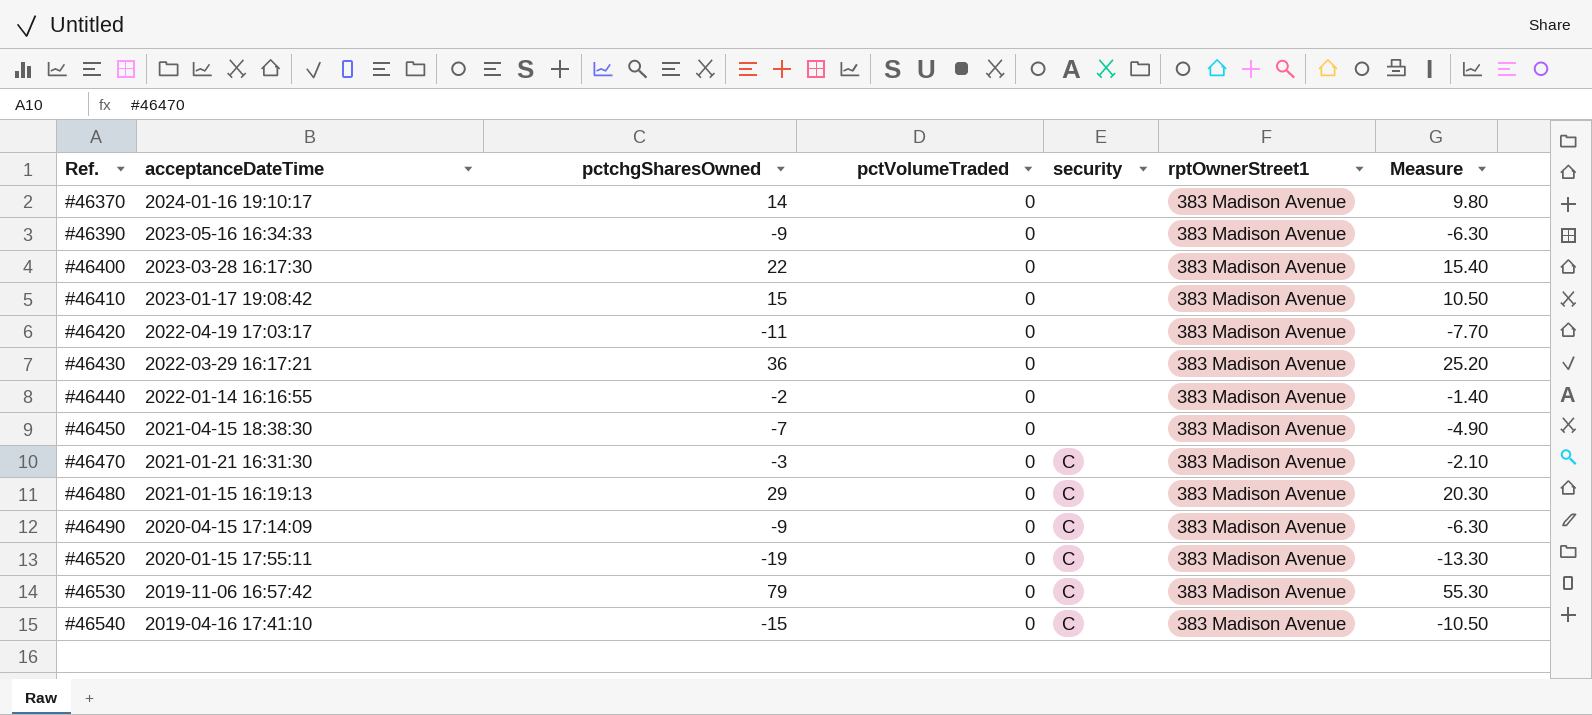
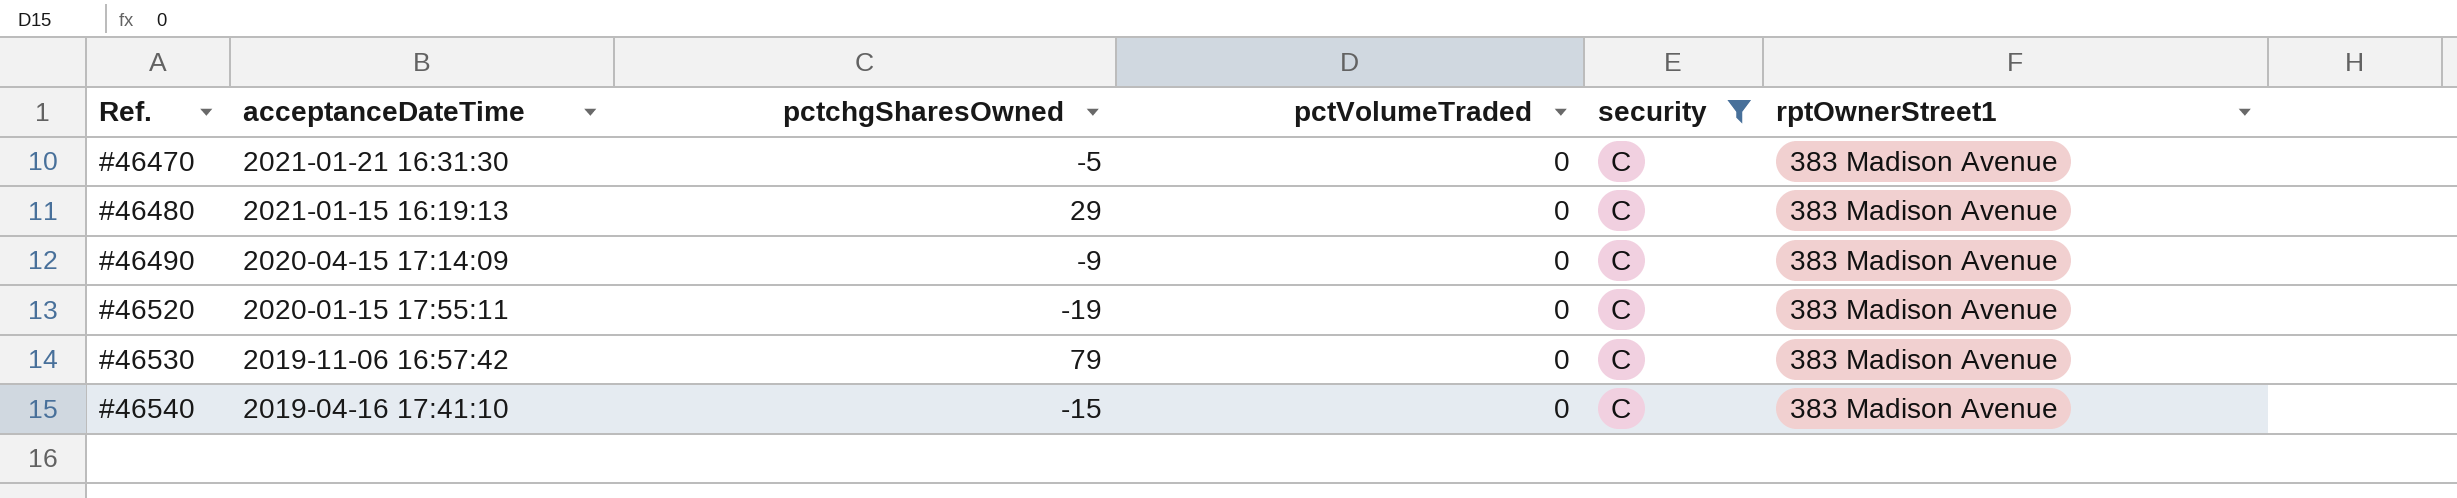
filter: none -> security = C
column Measure | formula: [pctchgSharesOwned] * 0.7 -> none
#46470 | pctchgSharesOwned: -3 -> -5

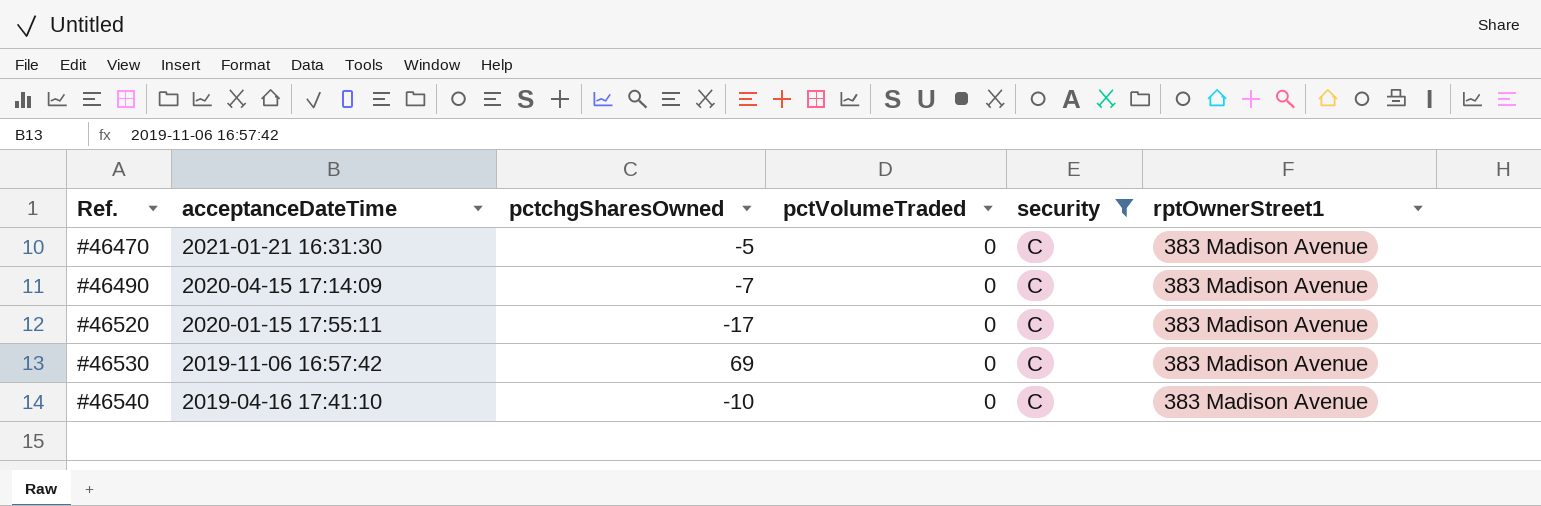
row #46480: 2021-01-15 16:19:13 | 29 | 0 | C | 383 Madison Avenue -> none
#46490 | pctchgSharesOwned: -9 -> -7
#46520 | pctchgSharesOwned: -19 -> -17
#46530 | pctchgSharesOwned: 79 -> 69
#46540 | pctchgSharesOwned: -15 -> -10

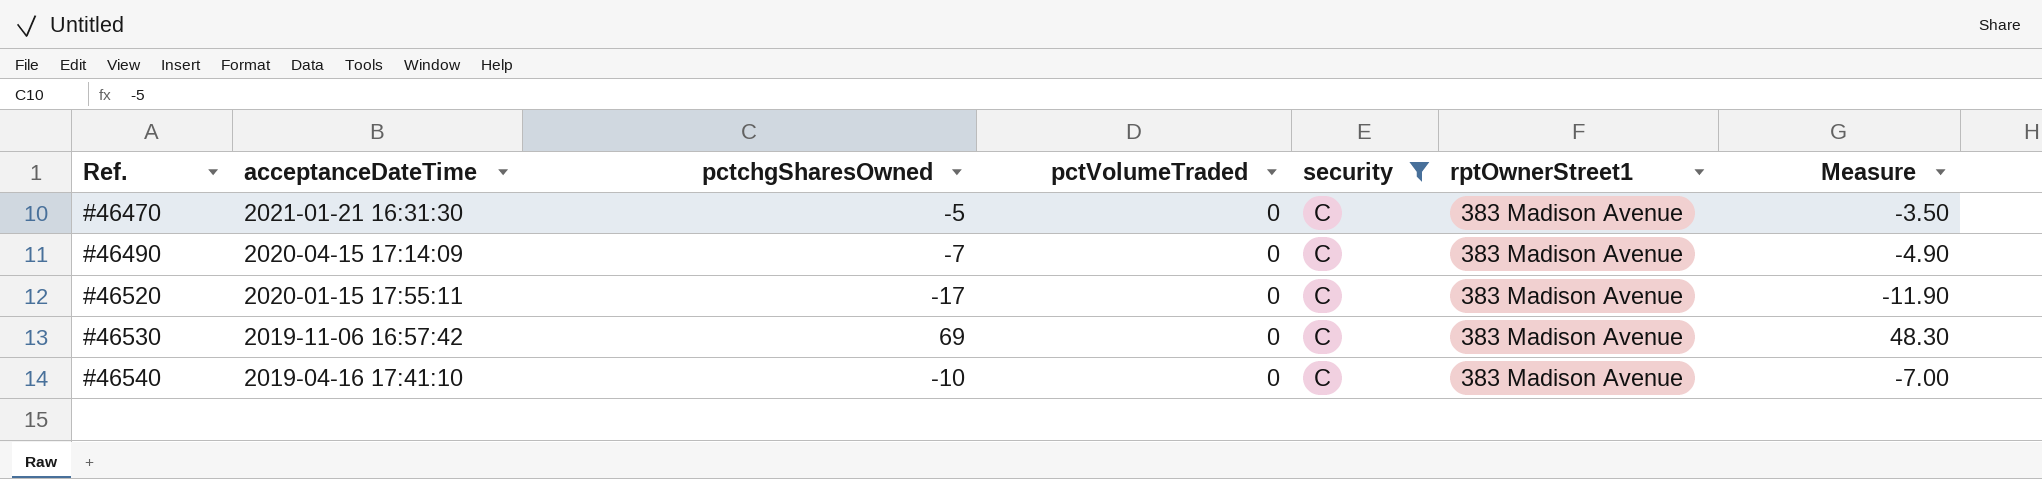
column Measure | formula: none -> [pctchgSharesOwned] * 0.7

